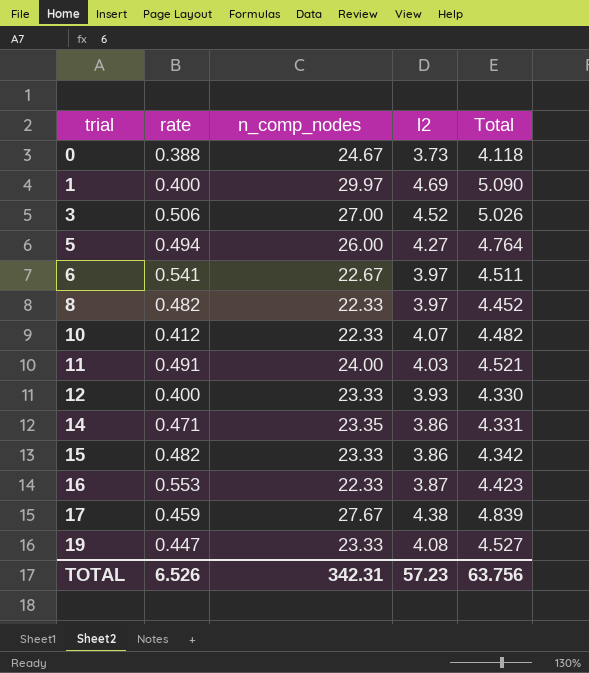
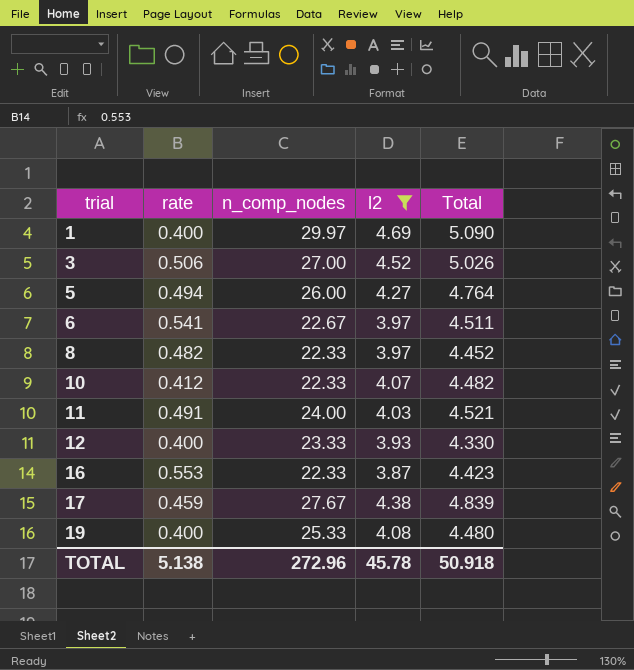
filter: none -> l2 >= 3.87
19 | rate: 0.447 -> 0.400
19 | n_comp_nodes: 23.33 -> 25.33
19 | Total: 4.527 -> 4.480
TOTAL | rate: 6.526 -> 5.138
TOTAL | n_comp_nodes: 342.31 -> 272.96
TOTAL | l2: 57.23 -> 45.78
TOTAL | Total: 63.756 -> 50.918

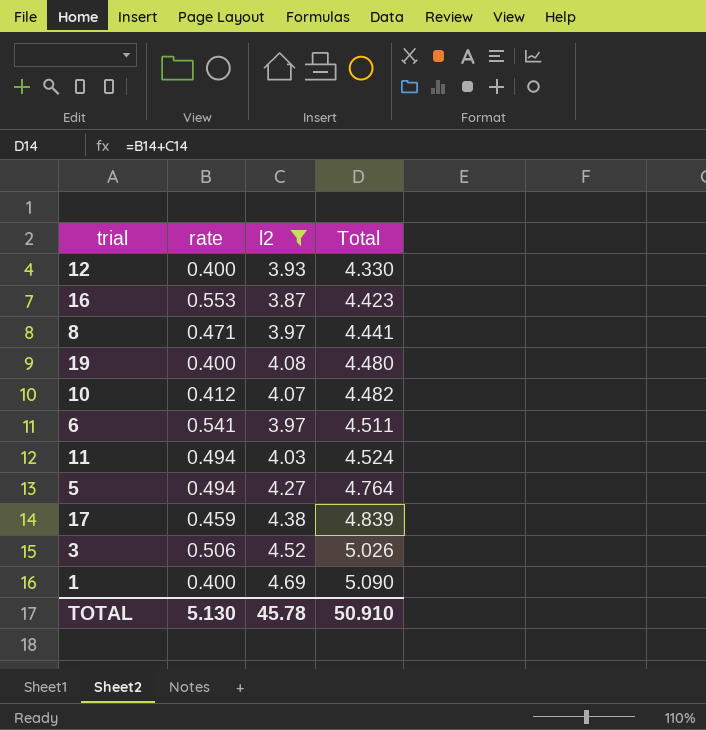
row order: trial ascending -> Total ascending
column n_comp_nodes | position: 3 -> none
8 | rate: 0.482 -> 0.471
8 | Total: 4.452 -> 4.441
11 | rate: 0.491 -> 0.494
11 | Total: 4.521 -> 4.524
TOTAL | rate: 5.138 -> 5.130
TOTAL | Total: 50.918 -> 50.910

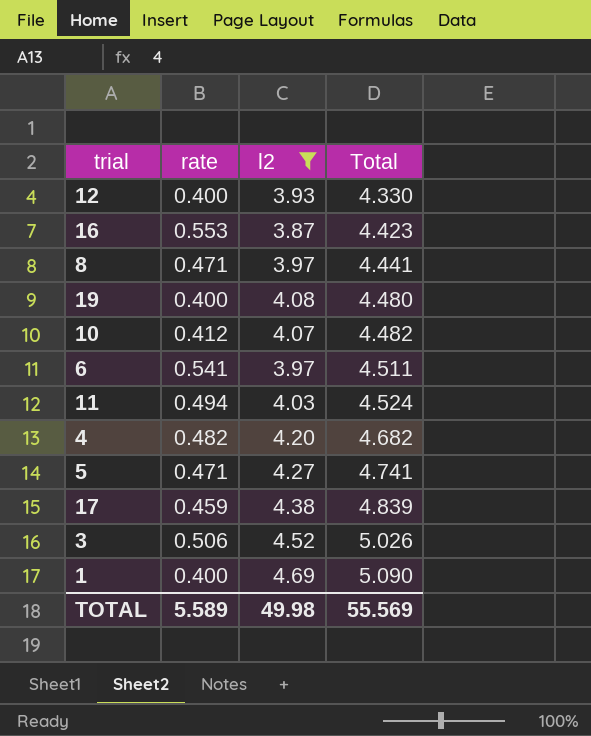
row 4: none -> 0.482 | 4.20 | 4.682
5 | rate: 0.494 -> 0.471
5 | Total: 4.764 -> 4.741
TOTAL | rate: 5.130 -> 5.589
TOTAL | l2: 45.78 -> 49.98
TOTAL | Total: 50.910 -> 55.569

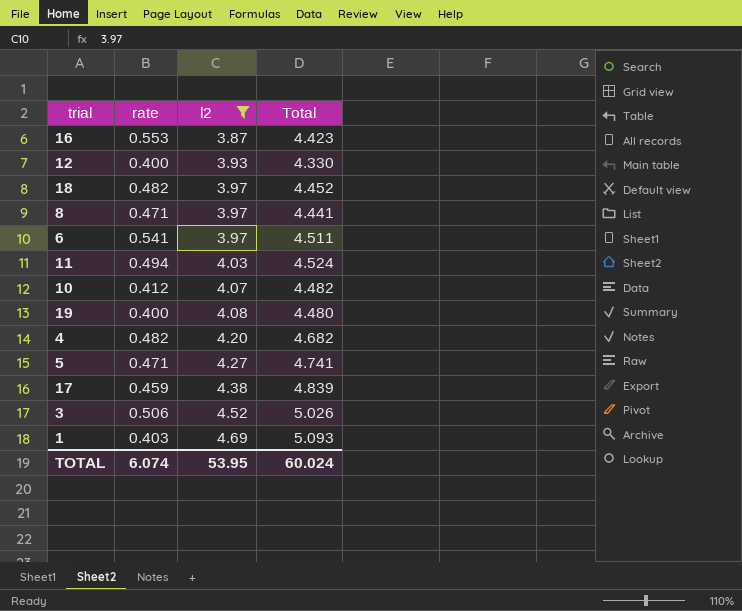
row order: Total ascending -> l2 ascending
row 18: none -> 0.482 | 3.97 | 4.452
1 | rate: 0.400 -> 0.403
1 | Total: 5.090 -> 5.093
TOTAL | rate: 5.589 -> 6.074
TOTAL | l2: 49.98 -> 53.95
TOTAL | Total: 55.569 -> 60.024

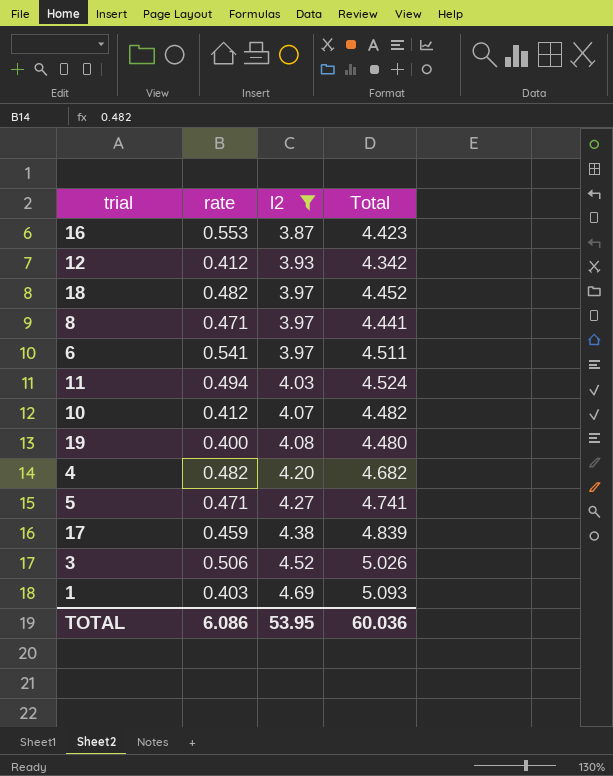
12 | rate: 0.400 -> 0.412
12 | Total: 4.330 -> 4.342
TOTAL | rate: 6.074 -> 6.086
TOTAL | Total: 60.024 -> 60.036

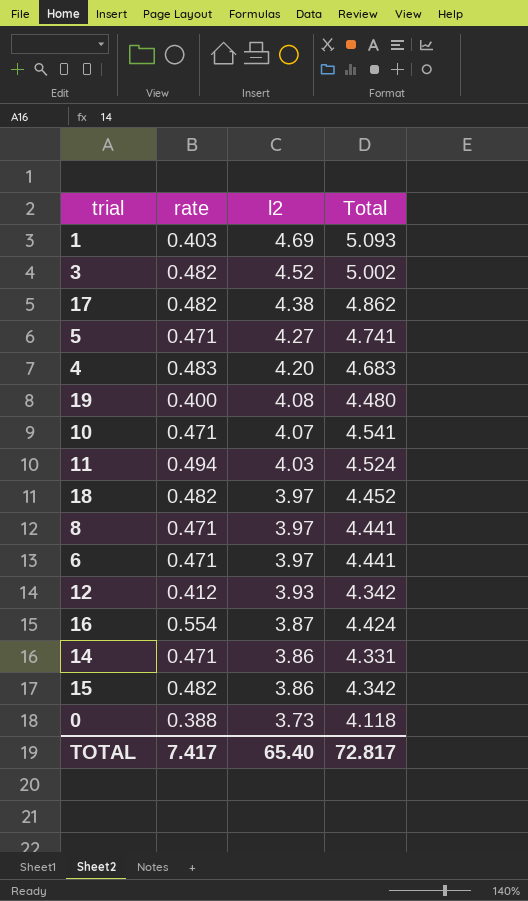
filter: l2 >= 3.87 -> none
row order: l2 ascending -> l2 descending
3 | rate: 0.506 -> 0.482
3 | Total: 5.026 -> 5.002
17 | rate: 0.459 -> 0.482
17 | Total: 4.839 -> 4.862
4 | rate: 0.482 -> 0.483
4 | Total: 4.682 -> 4.683
10 | rate: 0.412 -> 0.471
10 | Total: 4.482 -> 4.541
6 | rate: 0.541 -> 0.471
6 | Total: 4.511 -> 4.441
16 | rate: 0.553 -> 0.554
16 | Total: 4.423 -> 4.424
TOTAL | rate: 6.086 -> 7.417
TOTAL | l2: 53.95 -> 65.40
TOTAL | Total: 60.036 -> 72.817

